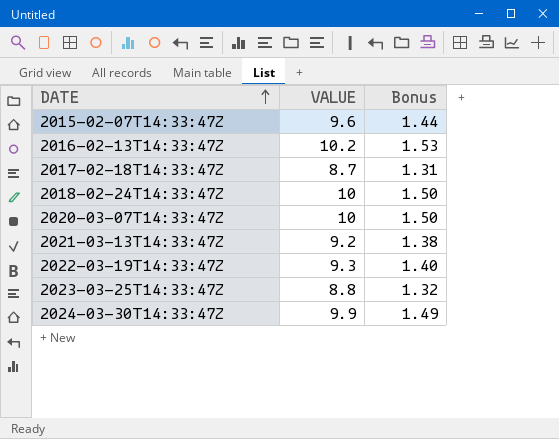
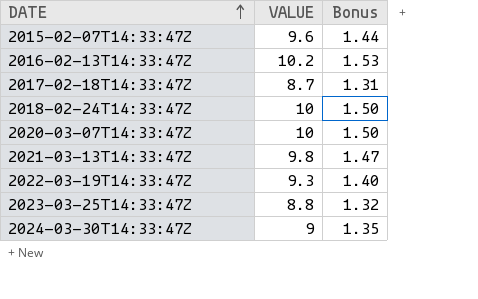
2021-03-13T14:33:47Z | VALUE: 9.2 -> 9.8
2021-03-13T14:33:47Z | Bonus: 1.38 -> 1.47
2024-03-30T14:33:47Z | VALUE: 9.9 -> 9
2024-03-30T14:33:47Z | Bonus: 1.49 -> 1.35

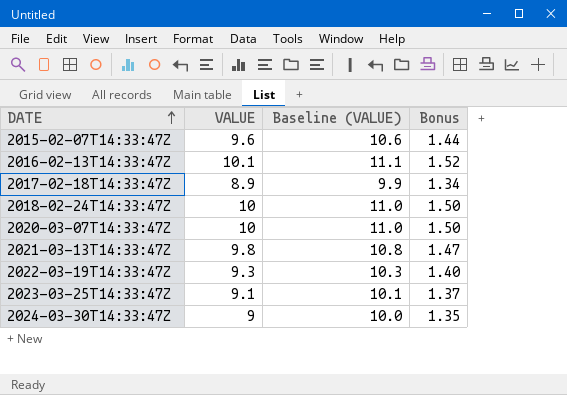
column Baseline (VALUE) | formula: none -> [VALUE] + 1
2016-02-13T14:33:47Z | VALUE: 10.2 -> 10.1
2016-02-13T14:33:47Z | Bonus: 1.53 -> 1.52
2017-02-18T14:33:47Z | VALUE: 8.7 -> 8.9
2017-02-18T14:33:47Z | Bonus: 1.31 -> 1.34
2023-03-25T14:33:47Z | VALUE: 8.8 -> 9.1
2023-03-25T14:33:47Z | Bonus: 1.32 -> 1.37

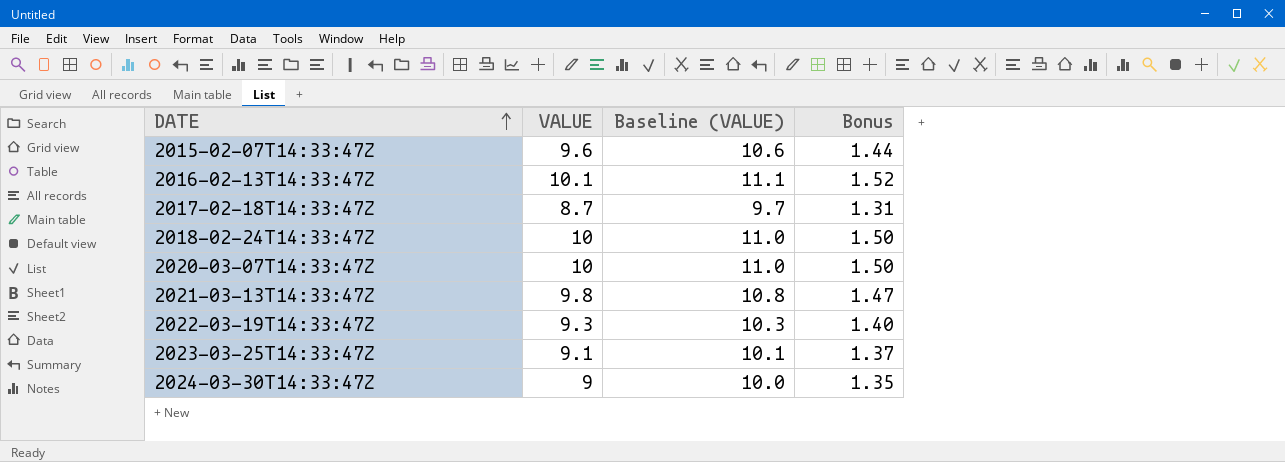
2017-02-18T14:33:47Z | VALUE: 8.9 -> 8.7
2017-02-18T14:33:47Z | Baseline (VALUE): 9.9 -> 9.7
2017-02-18T14:33:47Z | Bonus: 1.34 -> 1.31

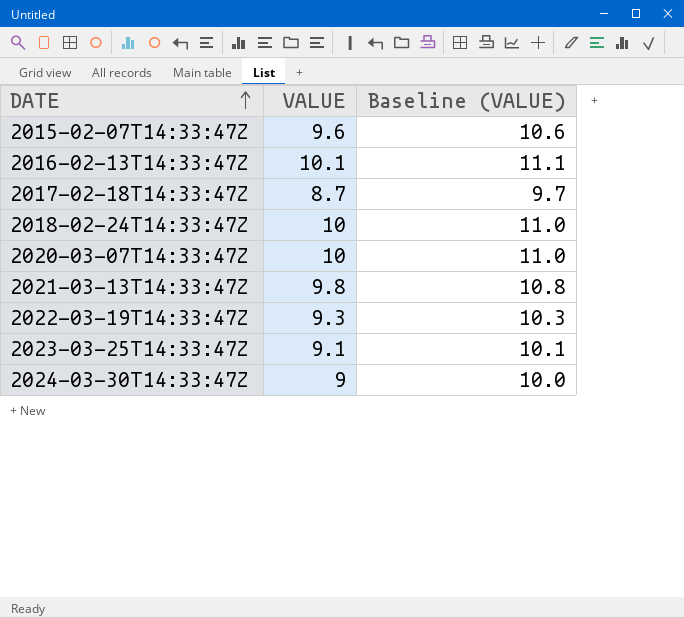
column Bonus | formula: [VALUE] * 0.15 -> none

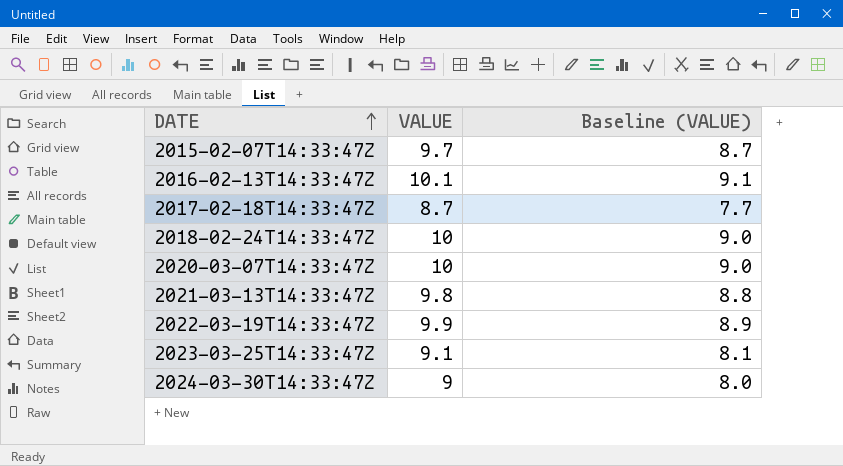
column Baseline (VALUE) | formula: [VALUE] + 1 -> [VALUE] - 1
2015-02-07T14:33:47Z | VALUE: 9.6 -> 9.7
2022-03-19T14:33:47Z | VALUE: 9.3 -> 9.9

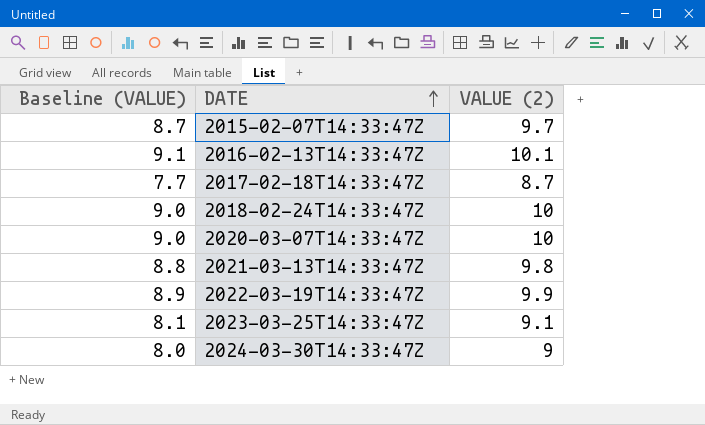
column Baseline (VALUE) | position: 3 -> 1
column name: VALUE -> VALUE (2)

